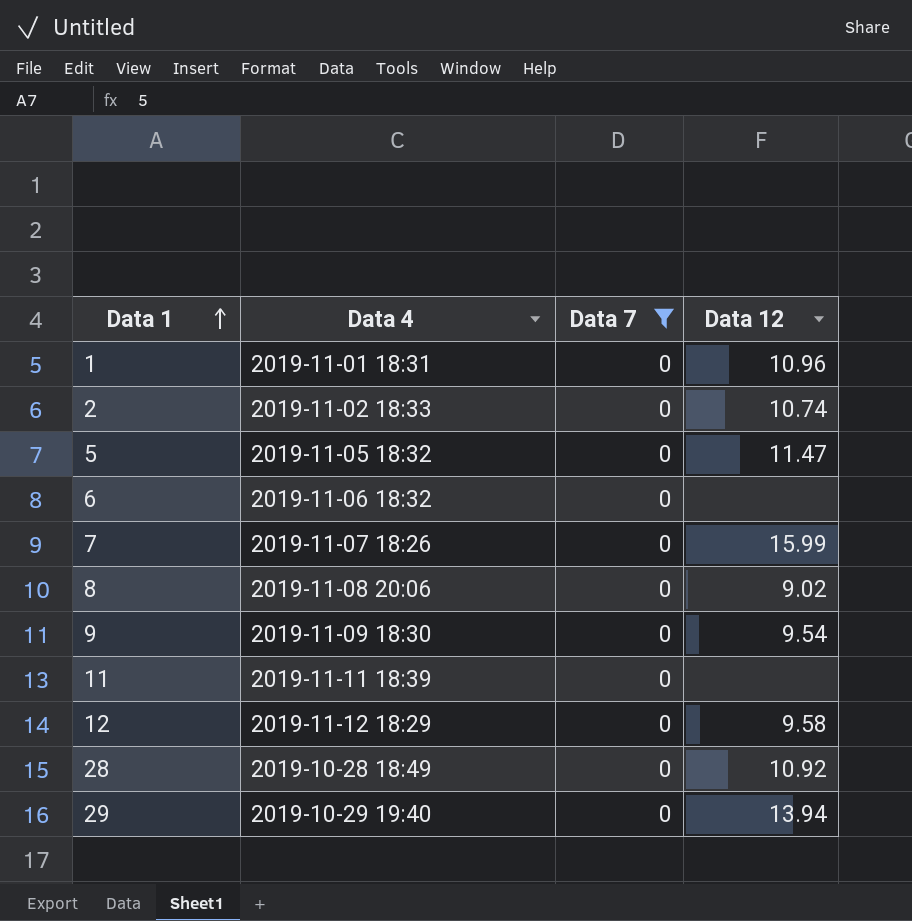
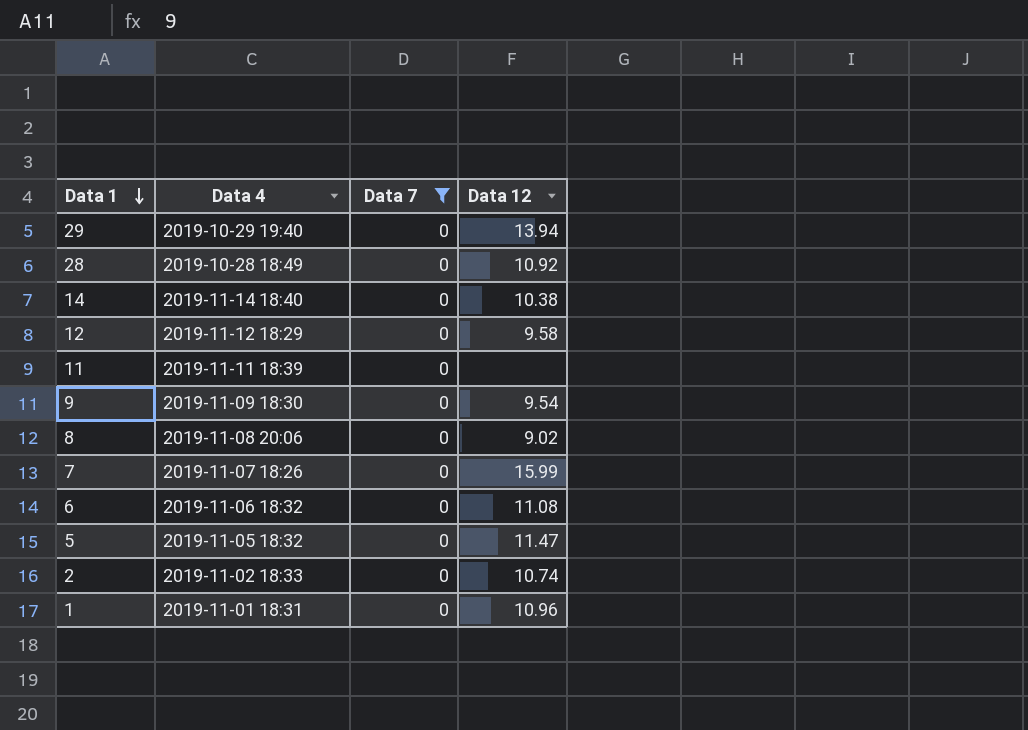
row order: Data 1 ascending -> Data 1 descending
row 14: none -> 2019-11-14 18:40 | 0 | 10.38
6 | Data 12: none -> 11.08

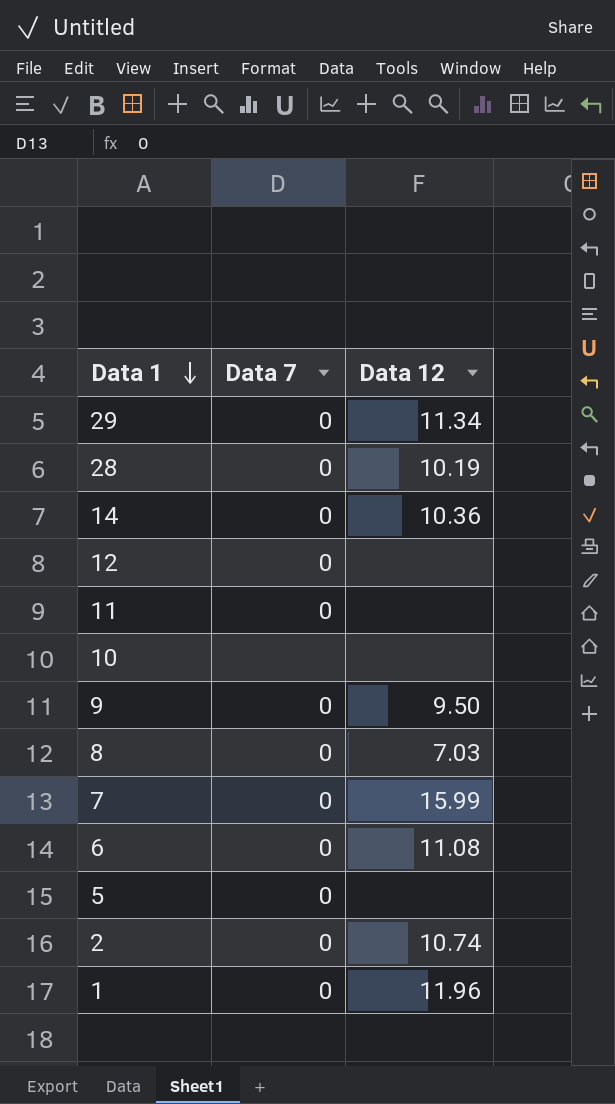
filter: Data 7 = 0 -> none
column Data 4 | position: 2 -> none
29 | Data 12: 13.94 -> 11.34
28 | Data 12: 10.92 -> 10.19
14 | Data 12: 10.38 -> 10.36
12 | Data 12: 9.58 -> none
9 | Data 12: 9.54 -> 9.50
8 | Data 12: 9.02 -> 7.03
5 | Data 12: 11.47 -> none
1 | Data 12: 10.96 -> 11.96

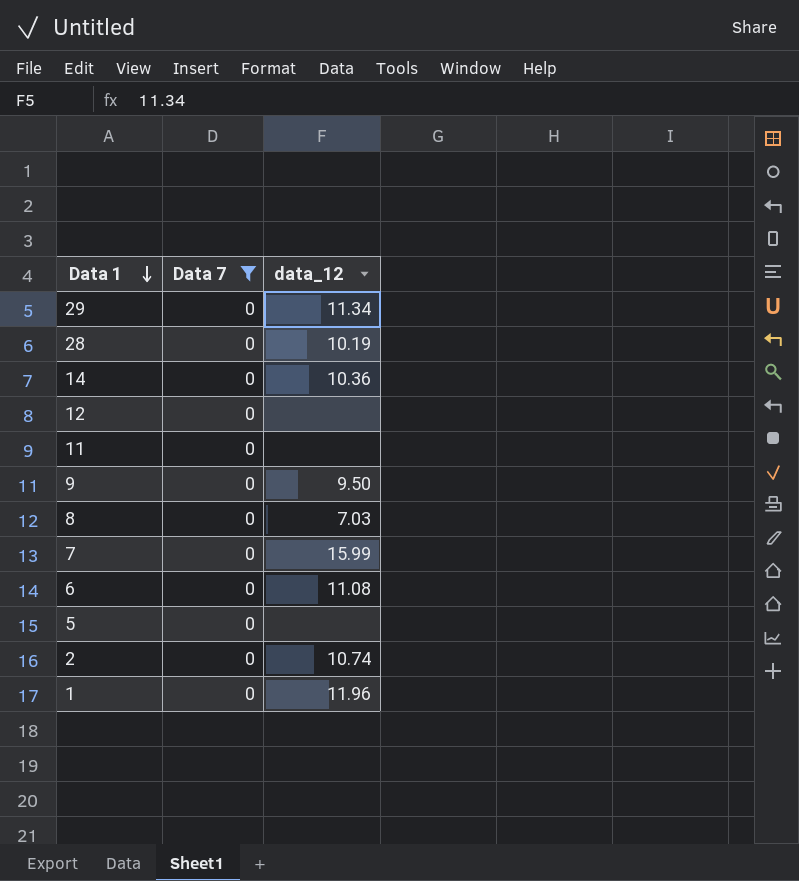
filter: none -> Data 7 = 0
column name: Data 12 -> data_12

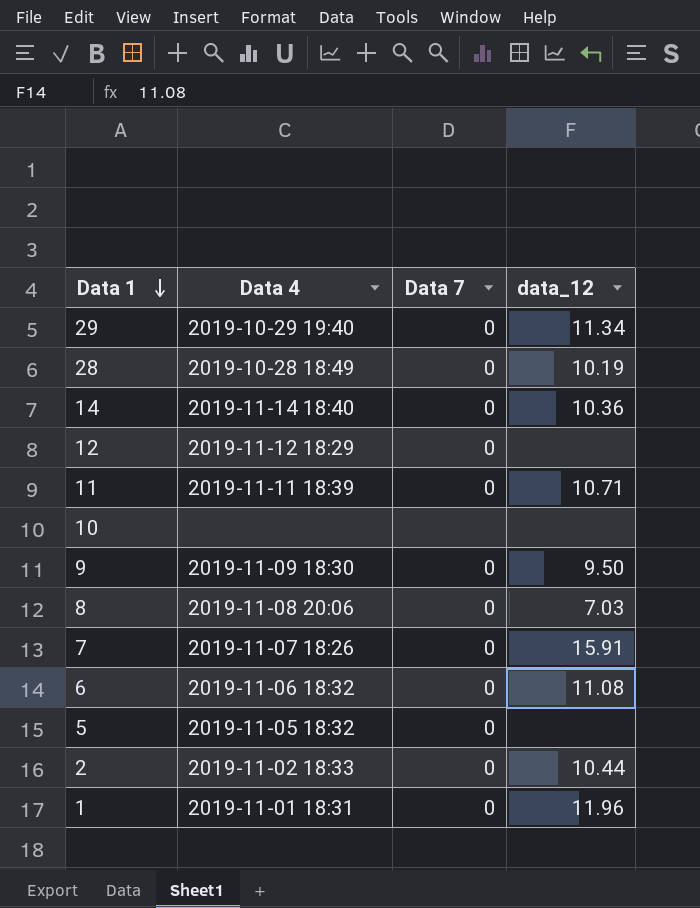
filter: Data 7 = 0 -> none
column Data 4 | position: none -> 2
11 | data_12: none -> 10.71
7 | data_12: 15.99 -> 15.91
2 | data_12: 10.74 -> 10.44

